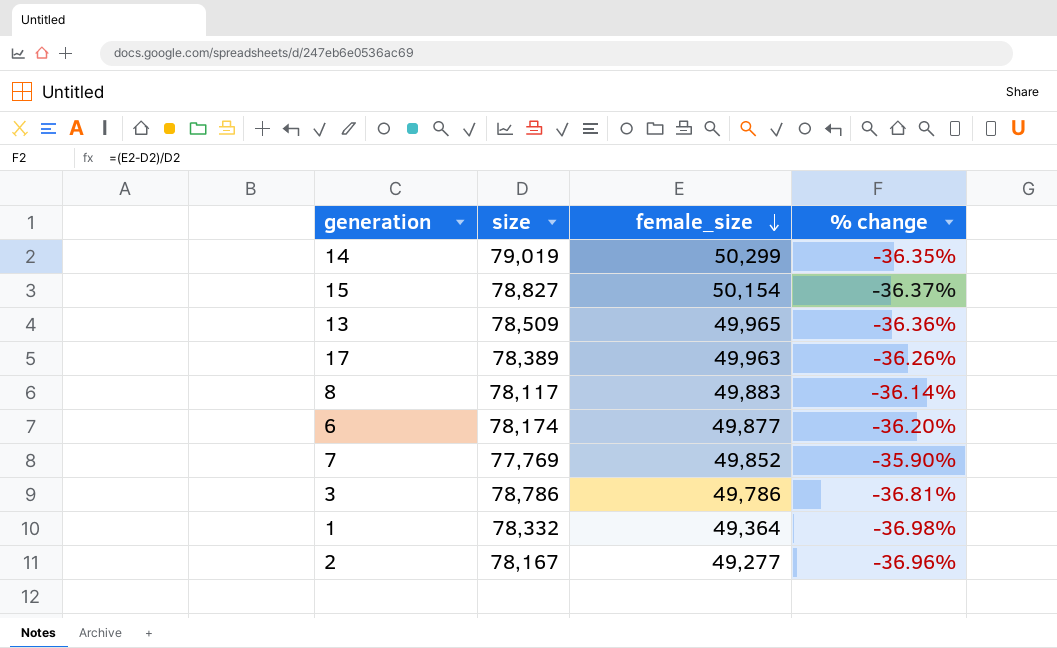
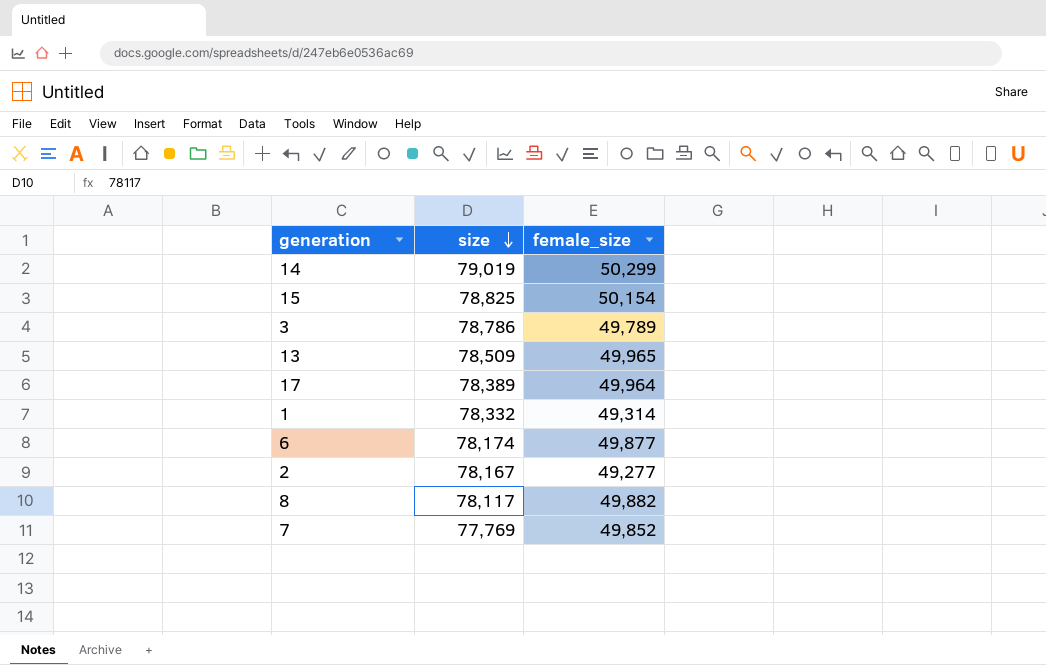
row order: female_size descending -> size descending
column % change | formula: ([female_size] - [size]) / [size] -> none
15 | size: 78,827 -> 78,825
3 | female_size: 49,786 -> 49,789
17 | female_size: 49,963 -> 49,964
1 | female_size: 49,364 -> 49,314
8 | female_size: 49,883 -> 49,882

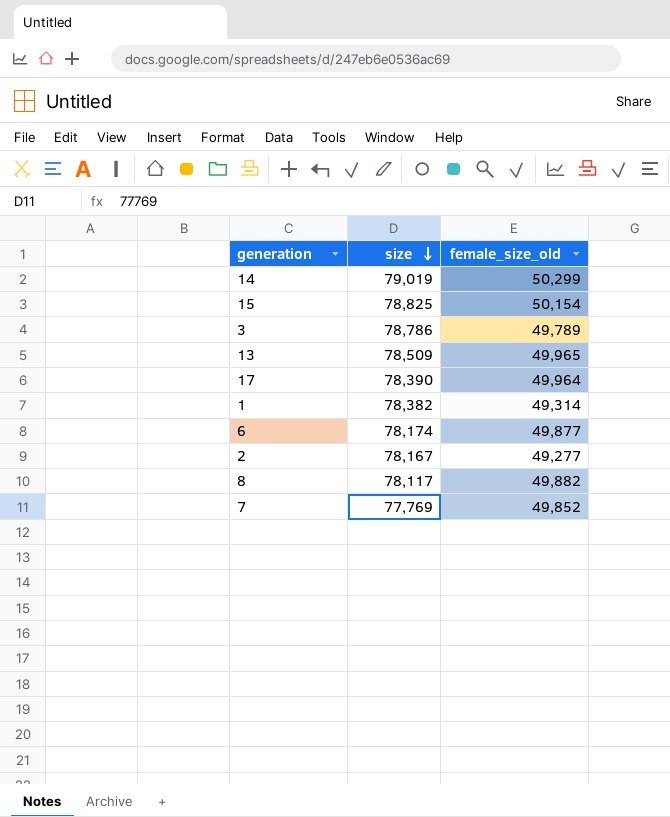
column name: female_size -> female_size_old
17 | size: 78,389 -> 78,390
1 | size: 78,332 -> 78,382

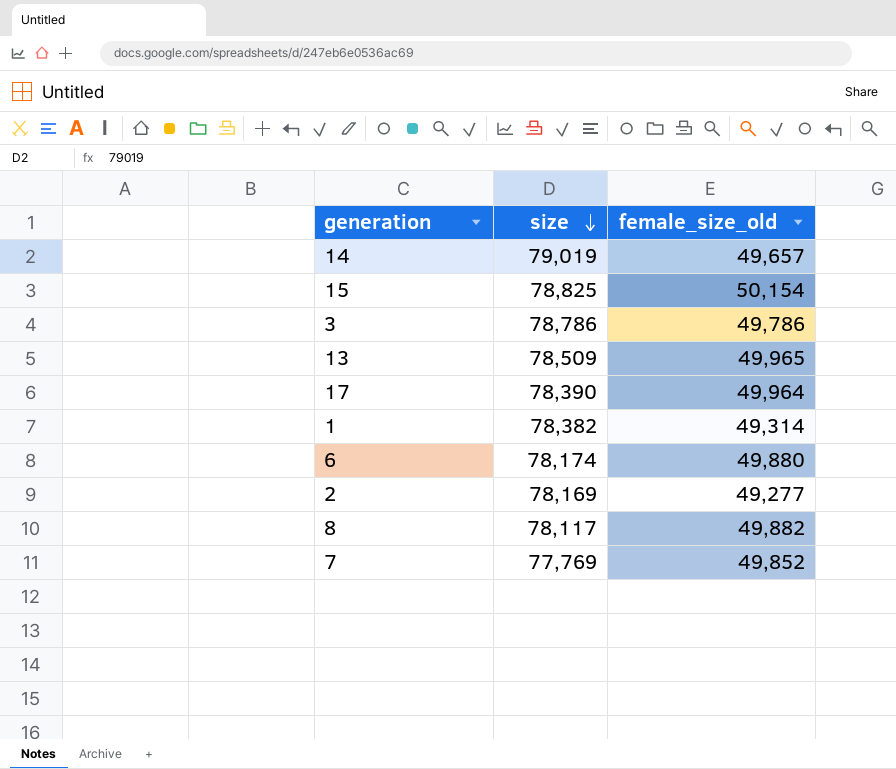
14 | female_size_old: 50,299 -> 49,657
3 | female_size_old: 49,789 -> 49,786
6 | female_size_old: 49,877 -> 49,880
2 | size: 78,167 -> 78,169

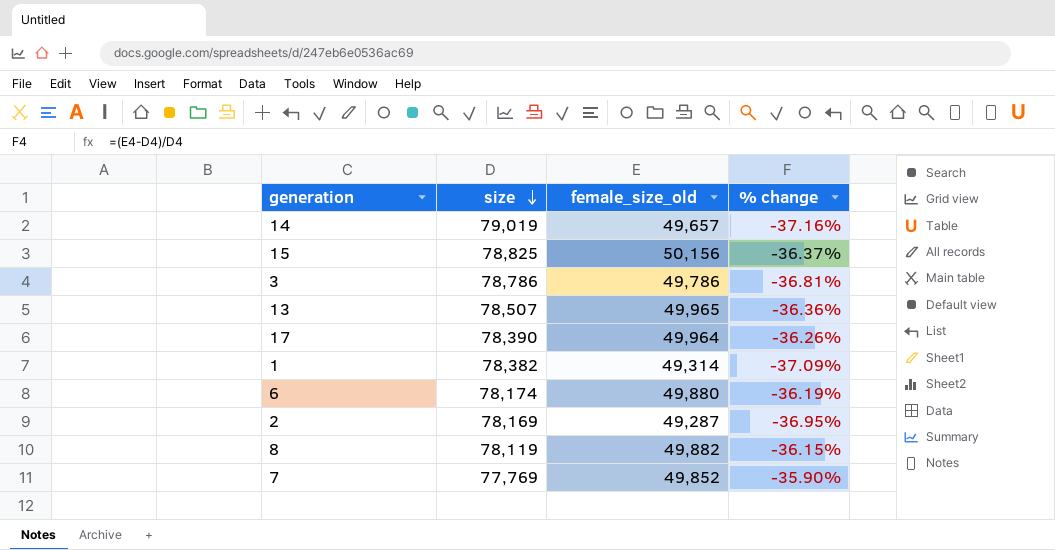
column % change | formula: none -> ([female_size_old] - [size]) / [size]
15 | female_size_old: 50,154 -> 50,156
13 | size: 78,509 -> 78,507
2 | female_size_old: 49,277 -> 49,287
8 | size: 78,117 -> 78,119

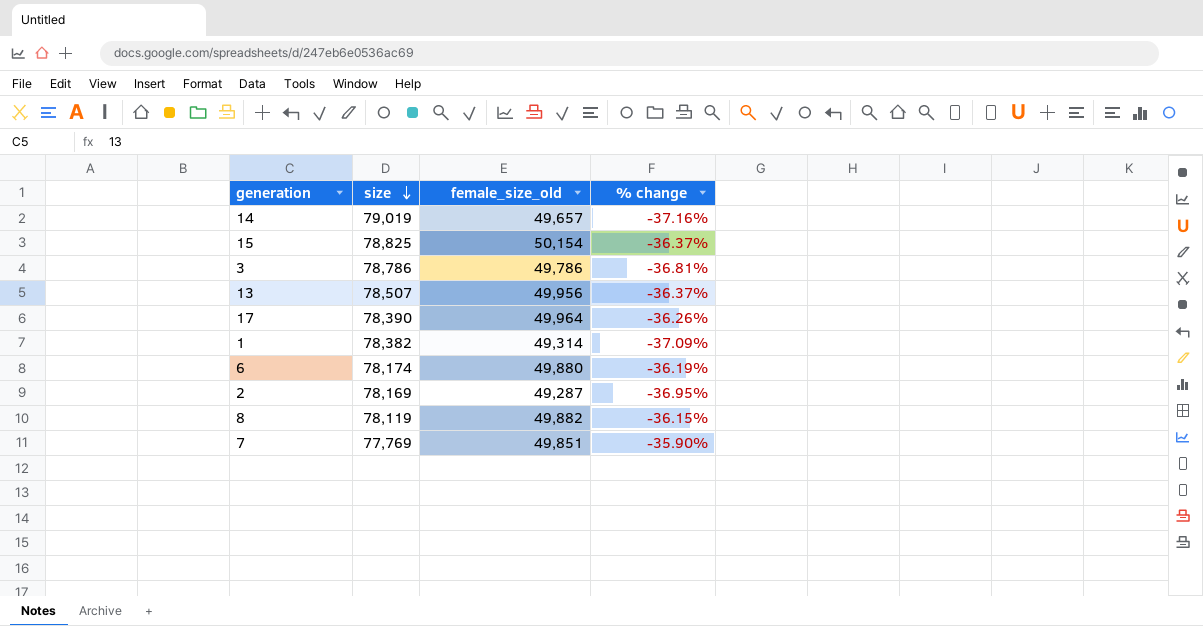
15 | female_size_old: 50,156 -> 50,154
13 | female_size_old: 49,965 -> 49,956
13 | % change: -36.36% -> -36.37%
7 | female_size_old: 49,852 -> 49,851

